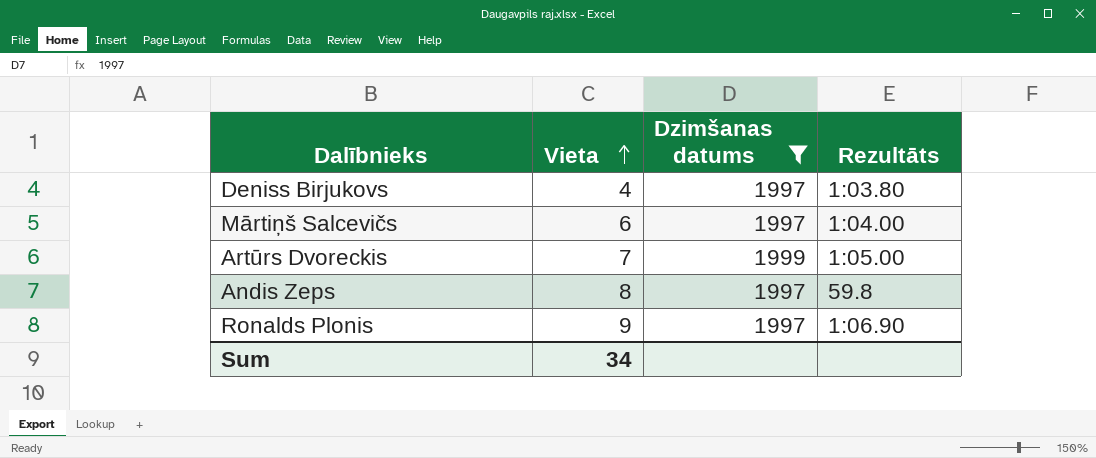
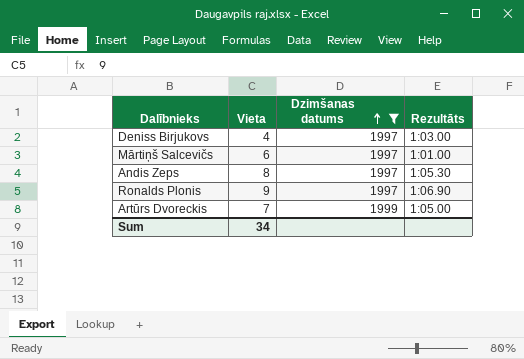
row order: Vieta ascending -> Dzimšanas datums ascending
Deniss Birjukovs | Rezultāts: 1:03.80 -> 1:03.00
Mārtiņš Salcevičs | Rezultāts: 1:04.00 -> 1:01.00
Andis Zeps | Rezultāts: 59.8 -> 1:05.30

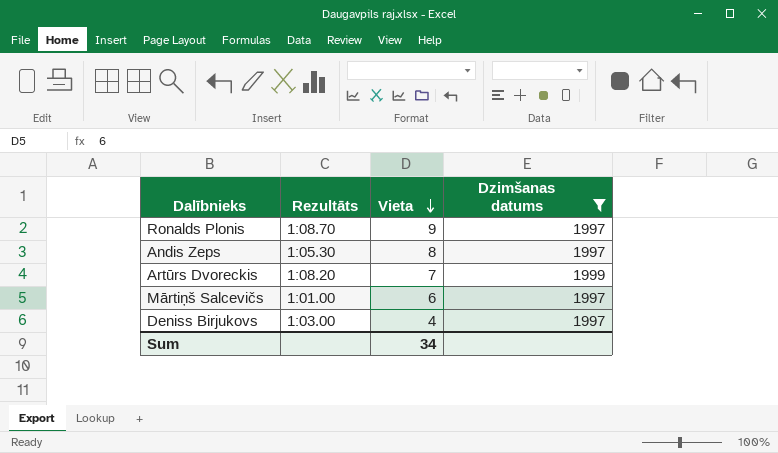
row order: Dzimšanas datums ascending -> Vieta descending
column Rezultāts | position: 4 -> 2
Ronalds Plonis | Rezultāts: 1:06.90 -> 1:08.70
Artūrs Dvoreckis | Rezultāts: 1:05.00 -> 1:08.20

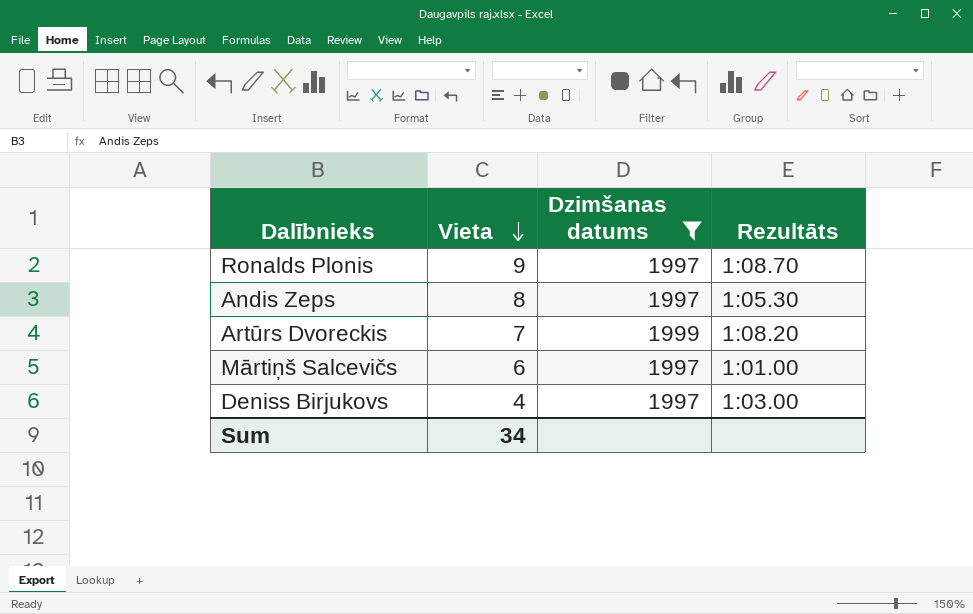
column Rezultāts | position: 2 -> 4

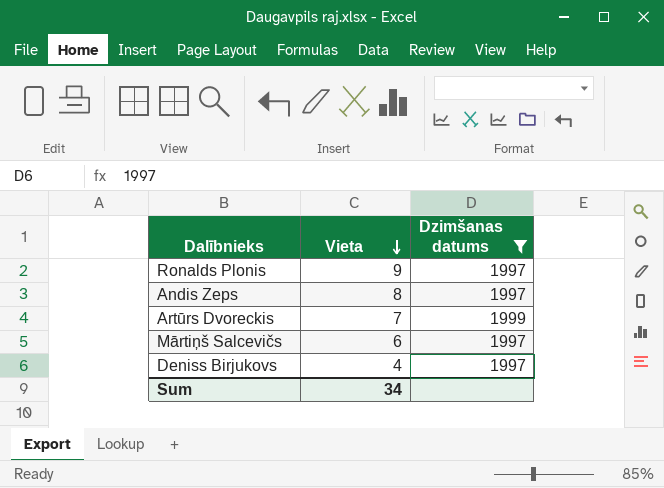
column Rezultāts | position: 4 -> none

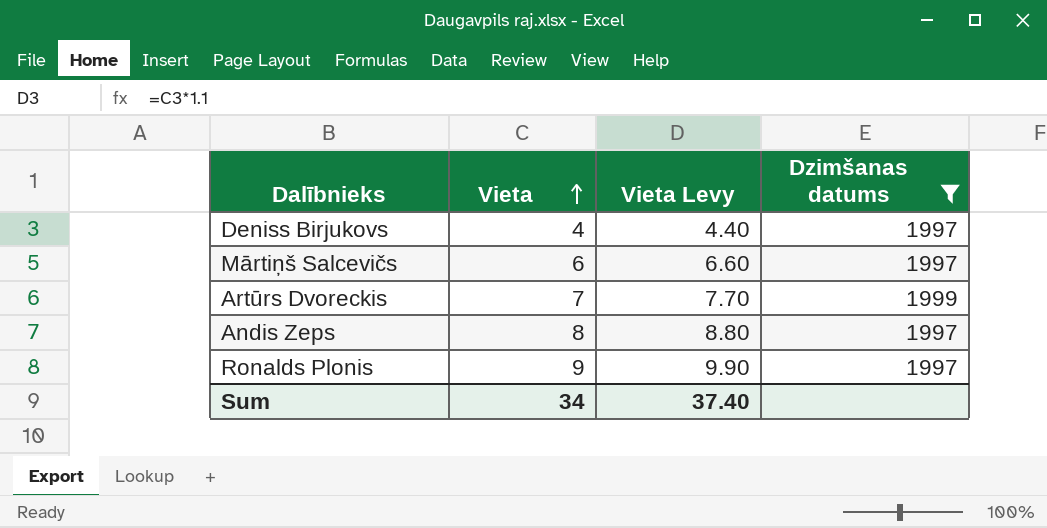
row order: Vieta descending -> Vieta ascending
column Vieta Levy | formula: none -> [Vieta] * 1.1

